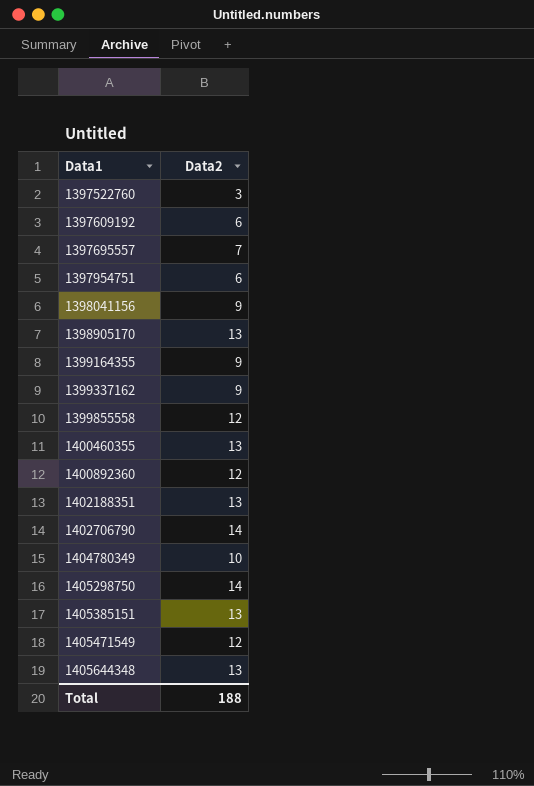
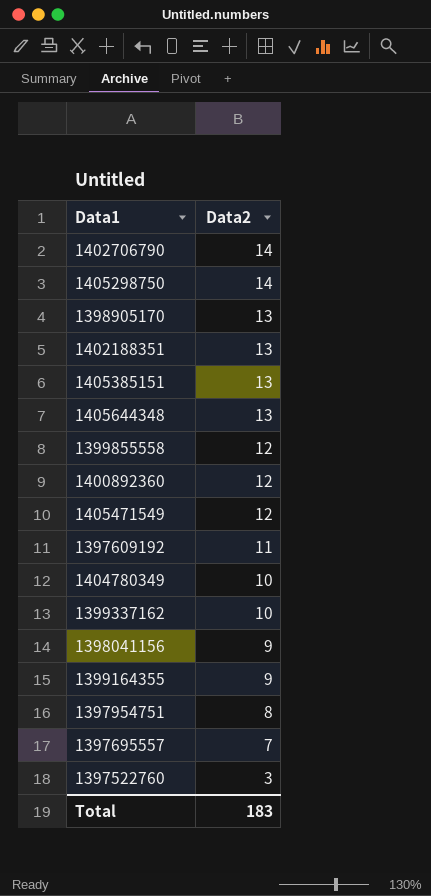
row order: Data1 ascending -> Data2 descending
row 1400460355: 13 -> none
1397609192 | Data2: 6 -> 11
1399337162 | Data2: 9 -> 10
1397954751 | Data2: 6 -> 8
Total | Data2: 188 -> 183

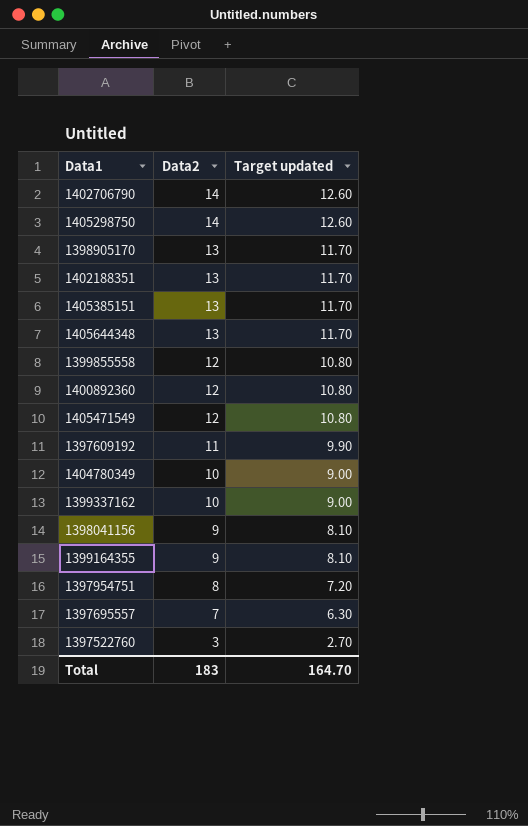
column Target updated | formula: none -> [Data2] * 0.9

